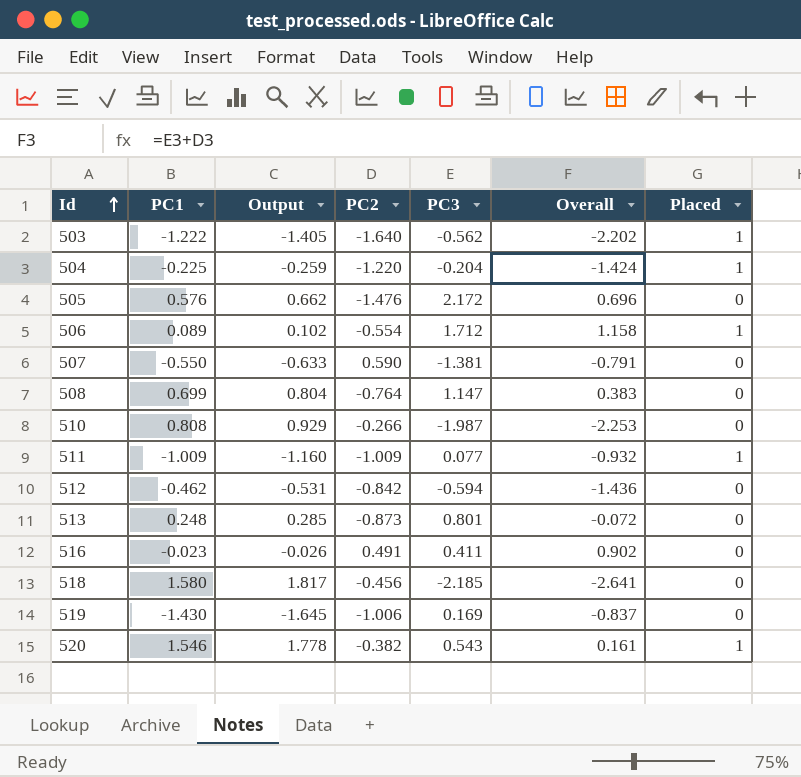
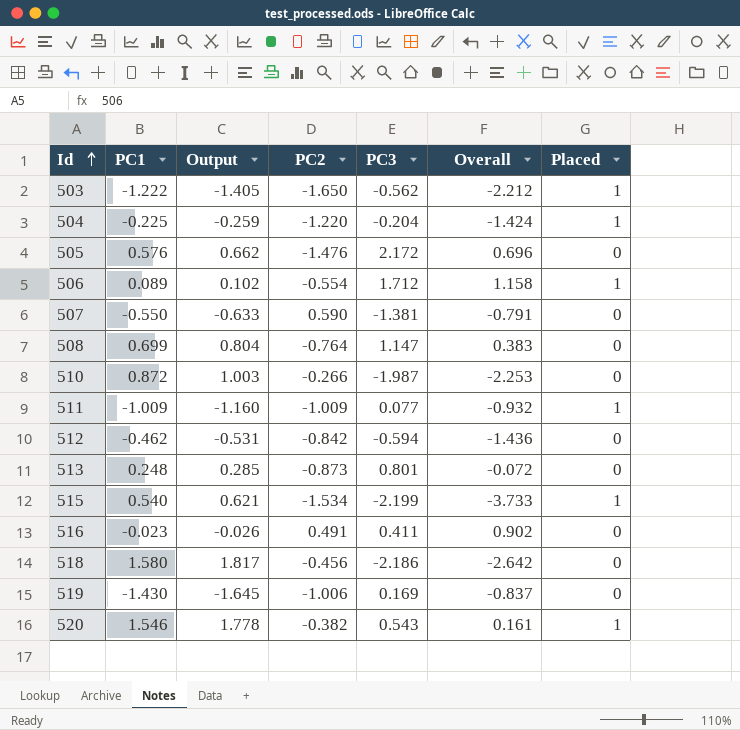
503 | PC2: -1.640 -> -1.650
503 | Overall: -2.202 -> -2.212
510 | PC1: 0.808 -> 0.872
510 | Output: 0.929 -> 1.003
row 515: none -> 0.540 | 0.621 | -1.534 | -2.199 | -3.733 | 1
518 | PC3: -2.185 -> -2.186
518 | Overall: -2.641 -> -2.642

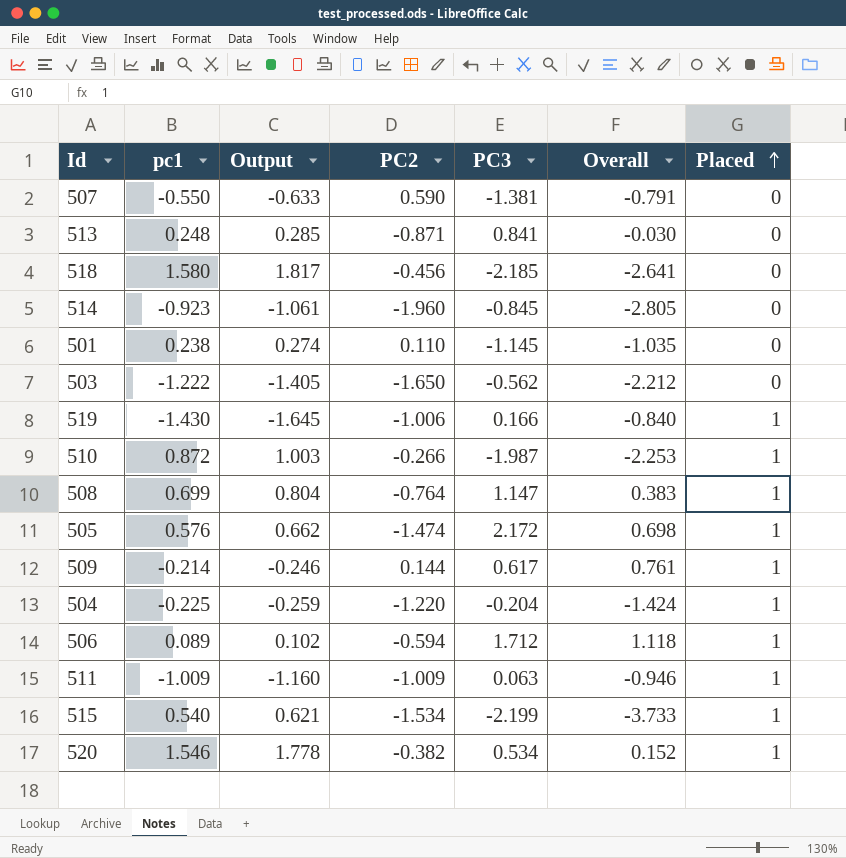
row order: Id ascending -> Placed ascending
column name: PC1 -> pc1
row 512: -0.462 | -0.531 | -0.842 | -0.594 | -1.436 | 0 -> none
row 516: -0.023 | -0.026 | 0.491 | 0.411 | 0.902 | 0 -> none
513 | PC2: -0.873 -> -0.871
513 | PC3: 0.801 -> 0.841
513 | Overall: -0.072 -> -0.030
518 | PC3: -2.186 -> -2.185
518 | Overall: -2.642 -> -2.641
row 514: none -> -0.923 | -1.061 | -1.960 | -0.845 | -2.805 | 0
row 501: none -> 0.238 | 0.274 | 0.110 | -1.145 | -1.035 | 0
503 | Placed: 1 -> 0
519 | PC3: 0.169 -> 0.166
519 | Overall: -0.837 -> -0.840
519 | Placed: 0 -> 1
510 | Placed: 0 -> 1
508 | Placed: 0 -> 1
505 | PC2: -1.476 -> -1.474
505 | Overall: 0.696 -> 0.698
505 | Placed: 0 -> 1
row 509: none -> -0.214 | -0.246 | 0.144 | 0.617 | 0.761 | 1
506 | PC2: -0.554 -> -0.594
506 | Overall: 1.158 -> 1.118
511 | PC3: 0.077 -> 0.063
511 | Overall: -0.932 -> -0.946
520 | PC3: 0.543 -> 0.534
520 | Overall: 0.161 -> 0.152

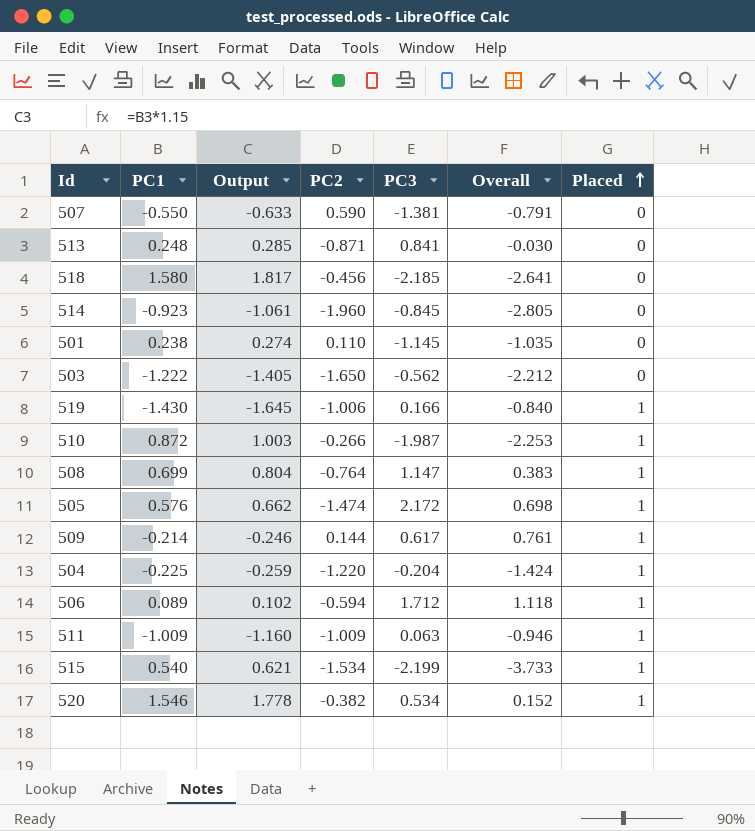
column name: pc1 -> PC1

